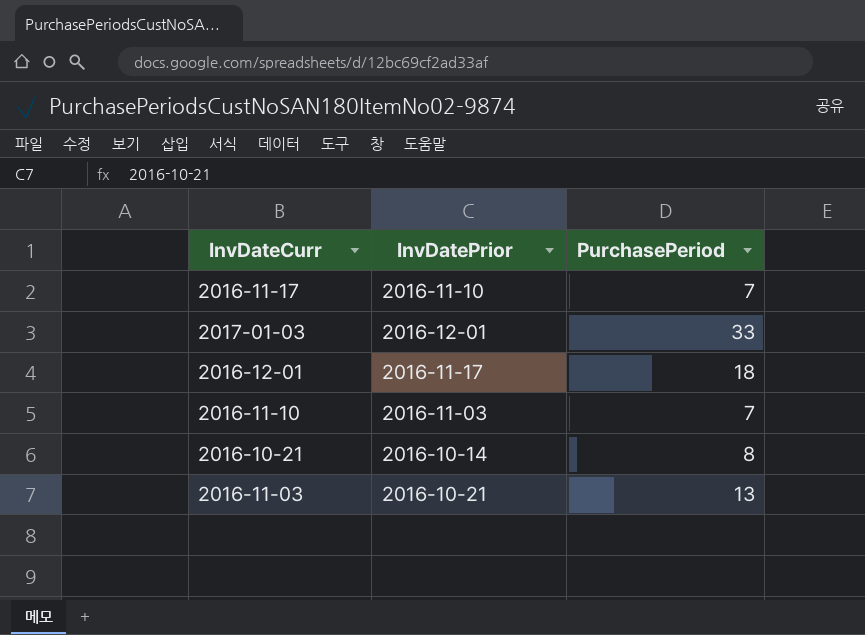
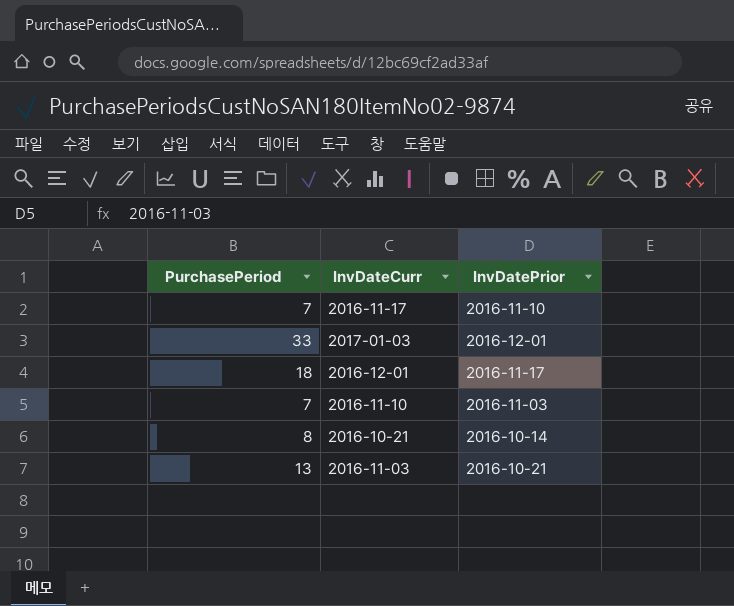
column PurchasePeriod | position: 3 -> 1

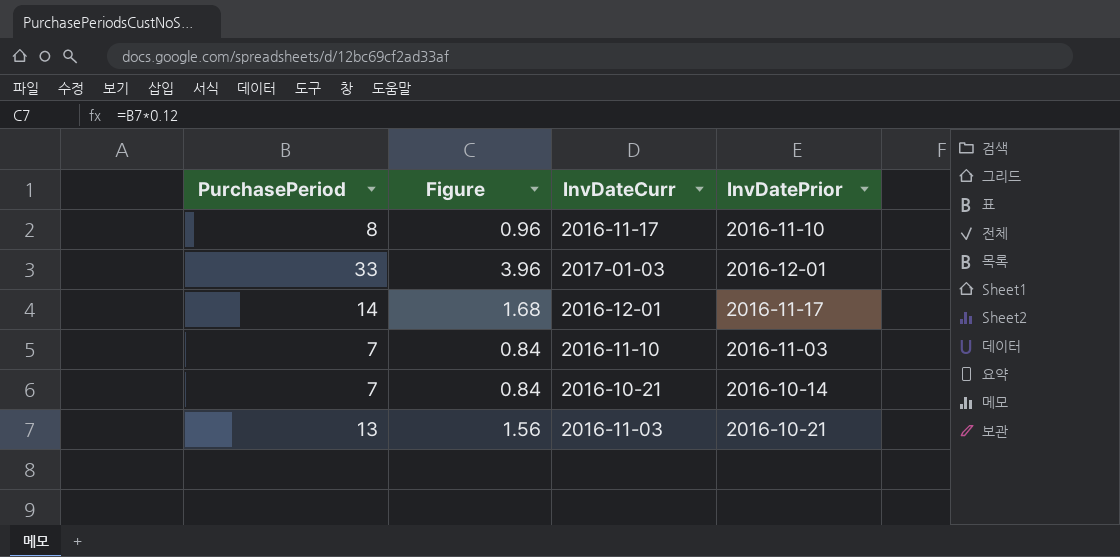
column Figure | formula: none -> [PurchasePeriod] * 0.12
2016-11-17 | PurchasePeriod: 7 -> 8
2016-12-01 | PurchasePeriod: 18 -> 14
2016-10-21 | PurchasePeriod: 8 -> 7

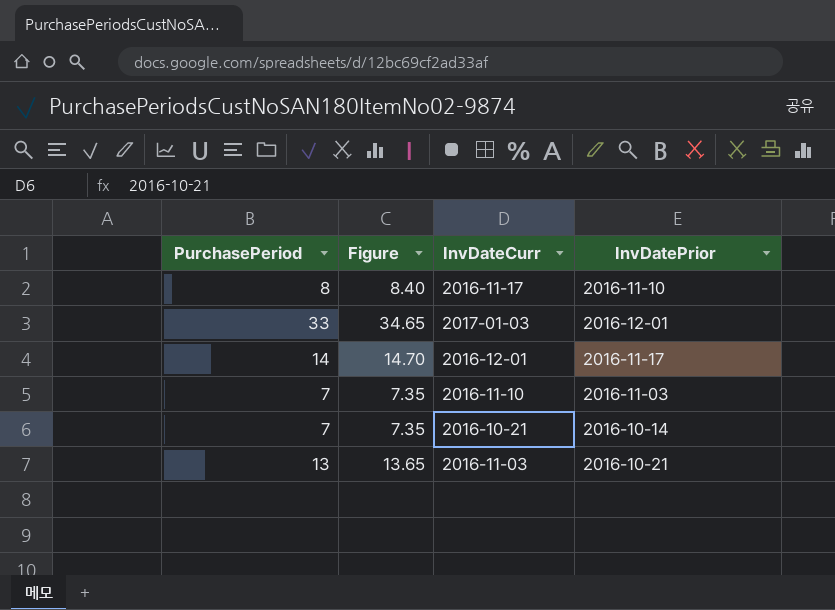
column Figure | formula: [PurchasePeriod] * 0.12 -> [PurchasePeriod] * 1.05

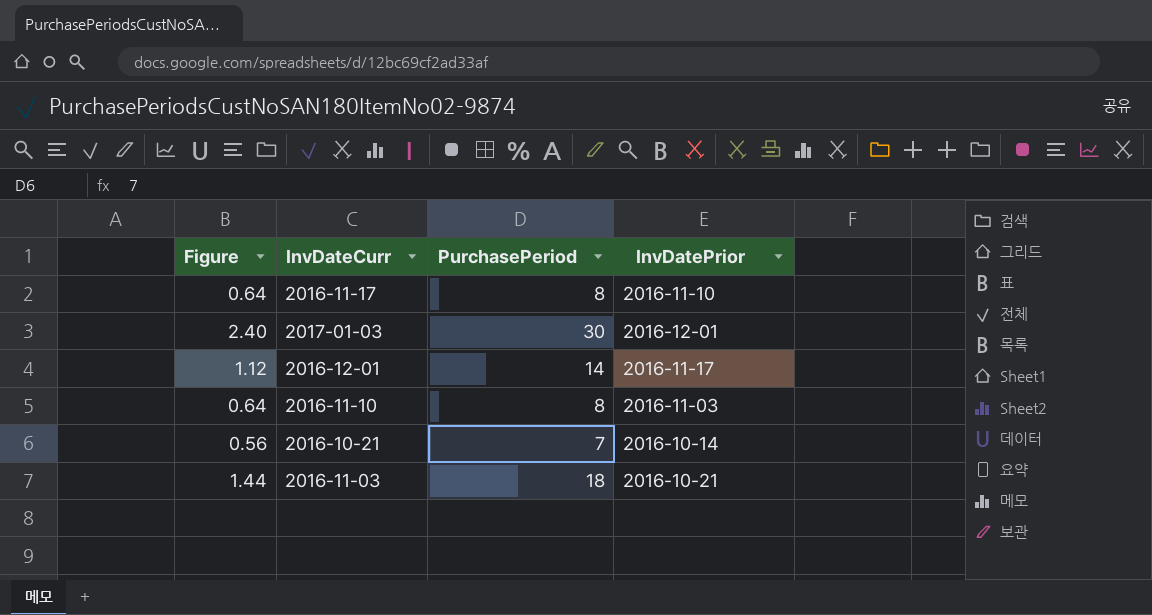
column Figure | formula: [PurchasePeriod] * 1.05 -> [PurchasePeriod] * 0.08
column PurchasePeriod | position: 1 -> 3
2017-01-03 | PurchasePeriod: 33 -> 30
2016-11-10 | PurchasePeriod: 7 -> 8
2016-11-03 | PurchasePeriod: 13 -> 18

